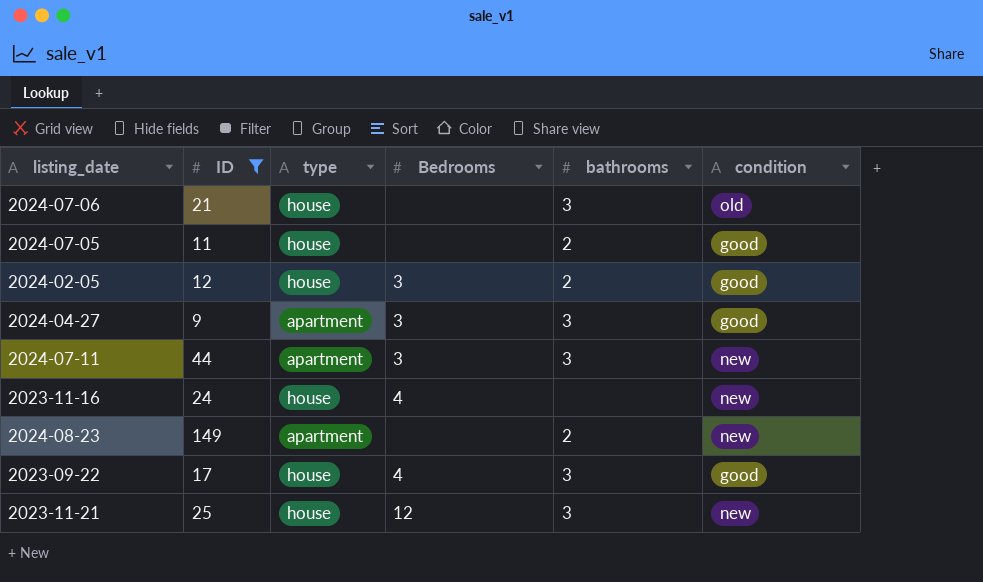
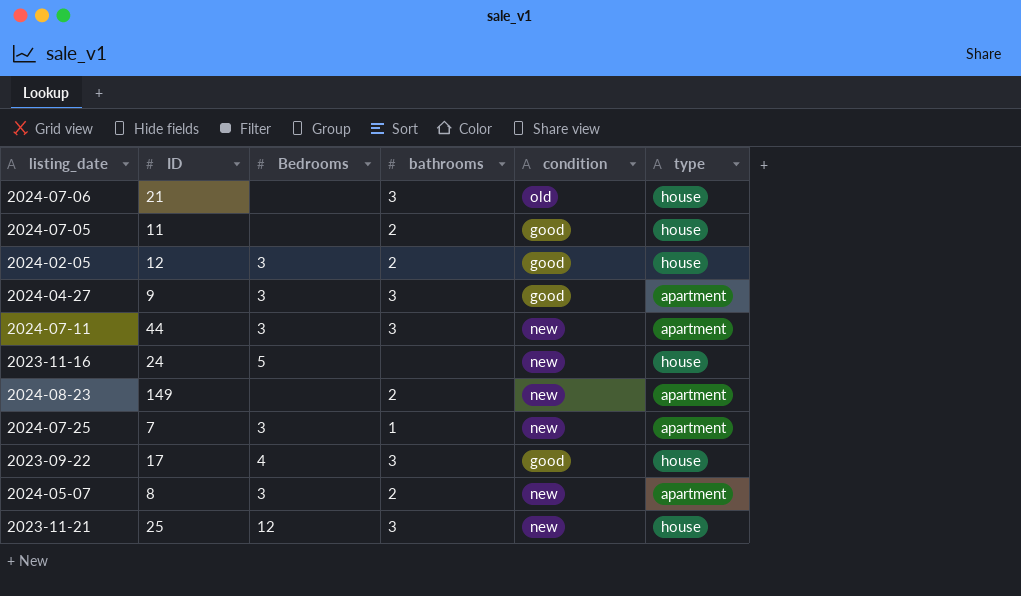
filter: ID >= 9 -> none
column type | position: 3 -> 6
2023-11-16 | Bedrooms: 4 -> 5

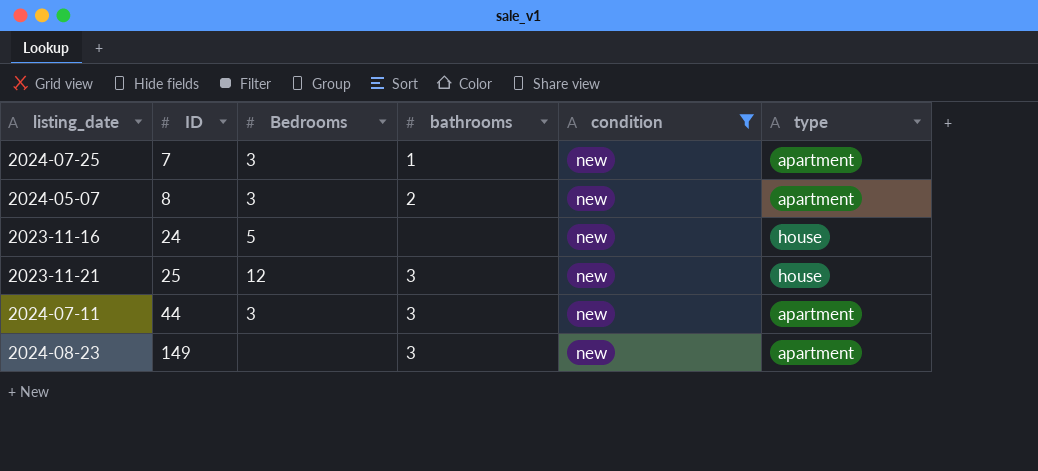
filter: none -> condition = new
row order: none -> ID ascending
2024-08-23 | bathrooms: 2 -> 3

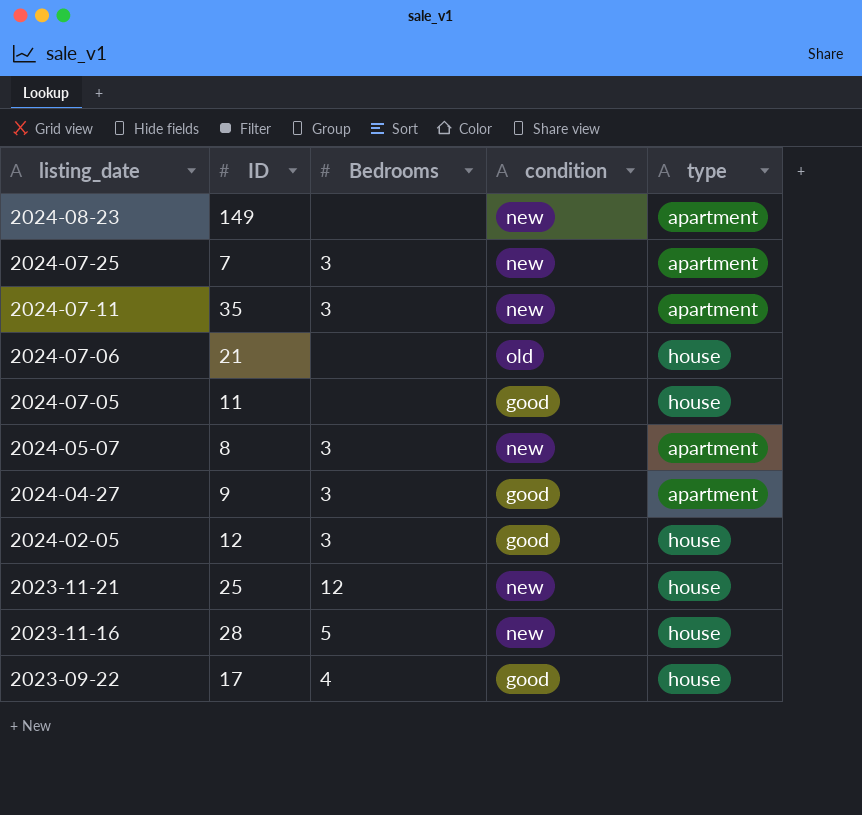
filter: condition = new -> none
row order: ID ascending -> listing_date descending
column bathrooms | position: 4 -> none
2024-07-11 | ID: 44 -> 35
2023-11-16 | ID: 24 -> 28

